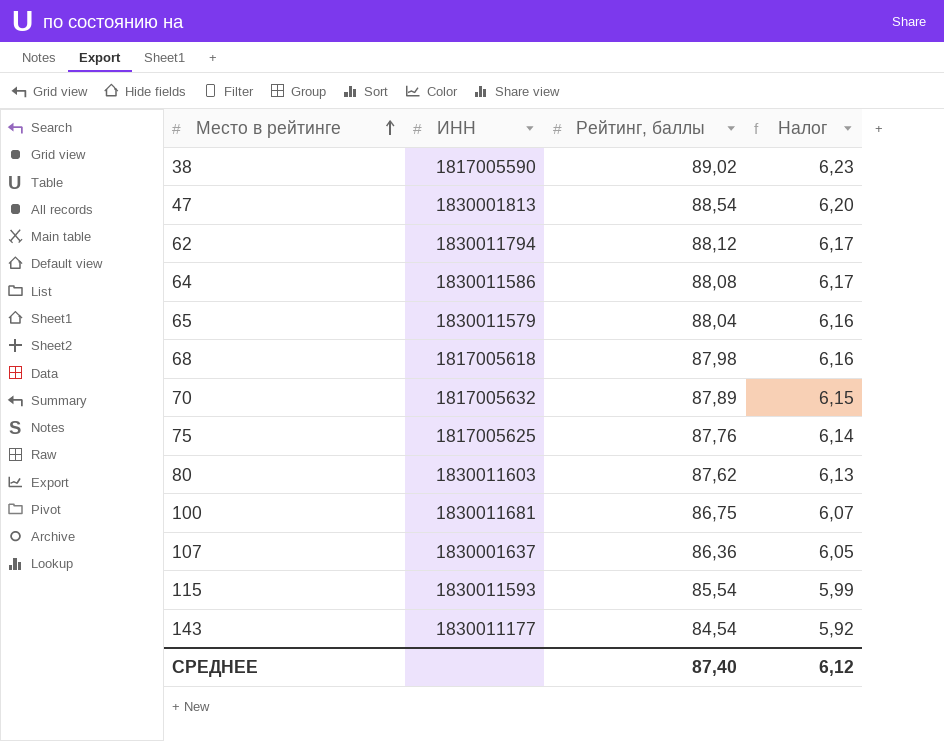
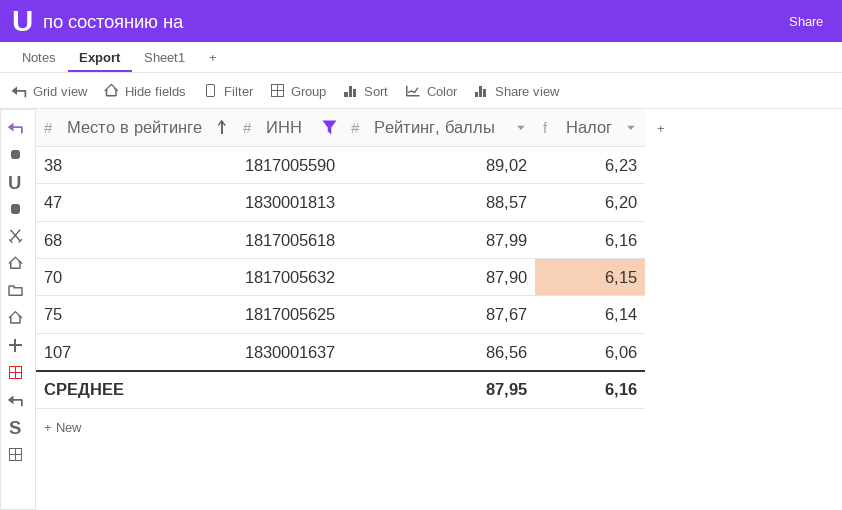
filter: none -> ИНН <= 1830001813
47 | Рейтинг, баллы: 88,54 -> 88,57
68 | Рейтинг, баллы: 87,98 -> 87,99
70 | Рейтинг, баллы: 87,89 -> 87,90
75 | Рейтинг, баллы: 87,76 -> 87,67
107 | Рейтинг, баллы: 86,36 -> 86,56
107 | Налог: 6,05 -> 6,06
СРЕДНЕЕ | Рейтинг, баллы: 87,40 -> 87,95
СРЕДНЕЕ | Налог: 6,12 -> 6,16

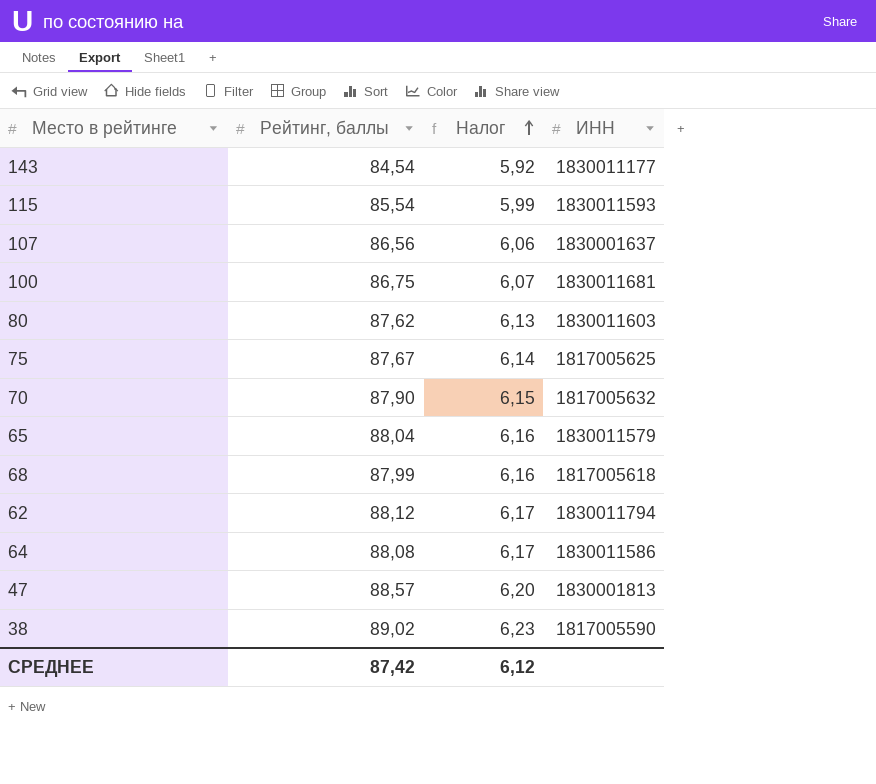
filter: ИНН <= 1830001813 -> none
row order: Место в рейтинге ascending -> Налог ascending
column ИНН | position: 2 -> 4
СРЕДНЕЕ | Рейтинг, баллы: 87,95 -> 87,42
СРЕДНЕЕ | Налог: 6,16 -> 6,12

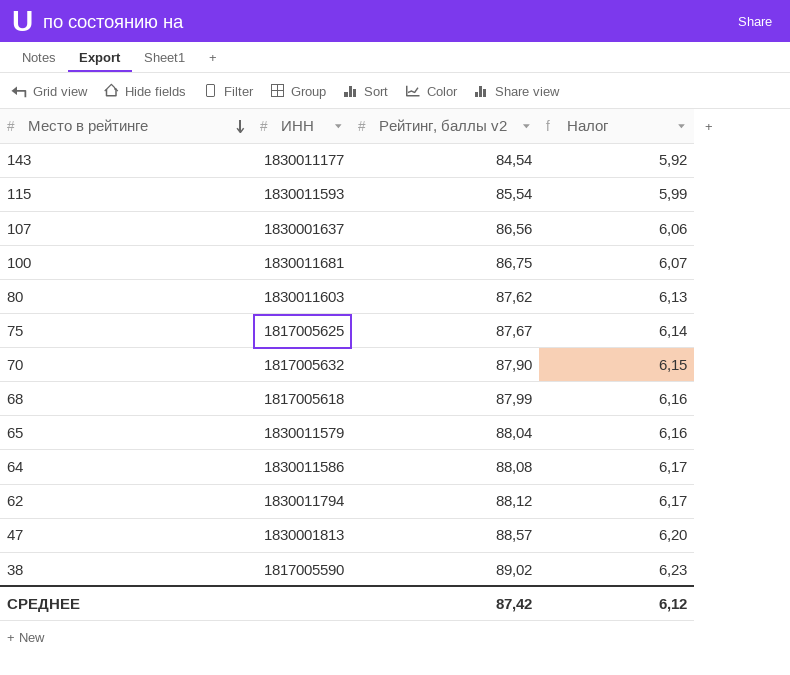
row order: Налог ascending -> Место в рейтинге descending
column ИНН | position: 4 -> 2
column name: Рейтинг, баллы -> Рейтинг, баллы v2

